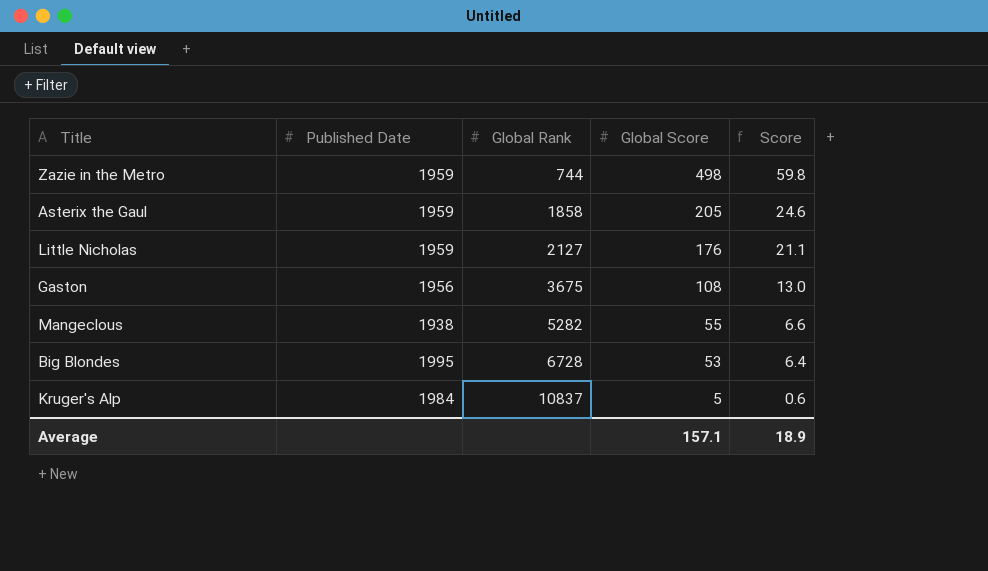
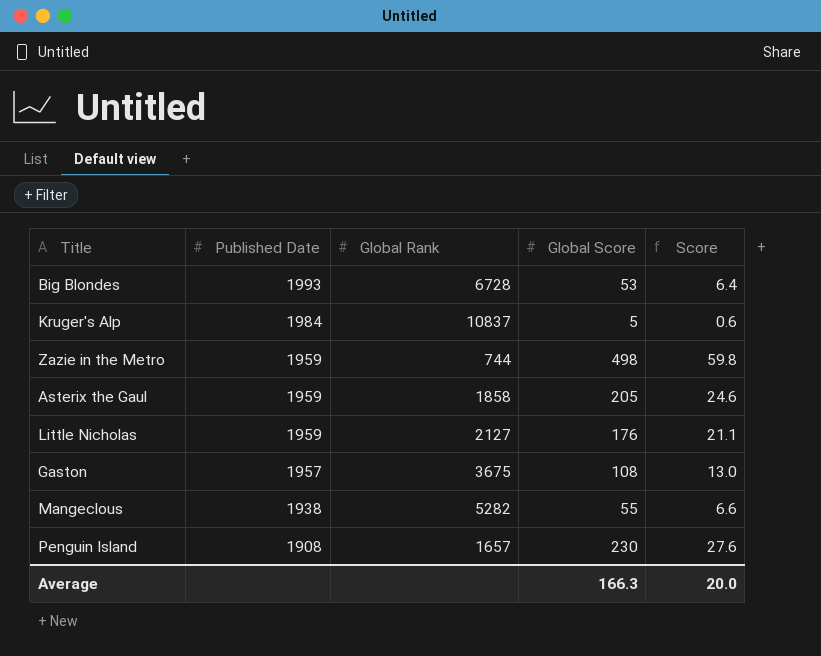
row order: Global Rank ascending -> Published Date descending
Big Blondes | Published Date: 1995 -> 1993
Gaston | Published Date: 1956 -> 1957
row Penguin Island: none -> 1908 | 1657 | 230 | 27.6
Average | Global Score: 157.1 -> 166.3
Average | Score: 18.9 -> 20.0

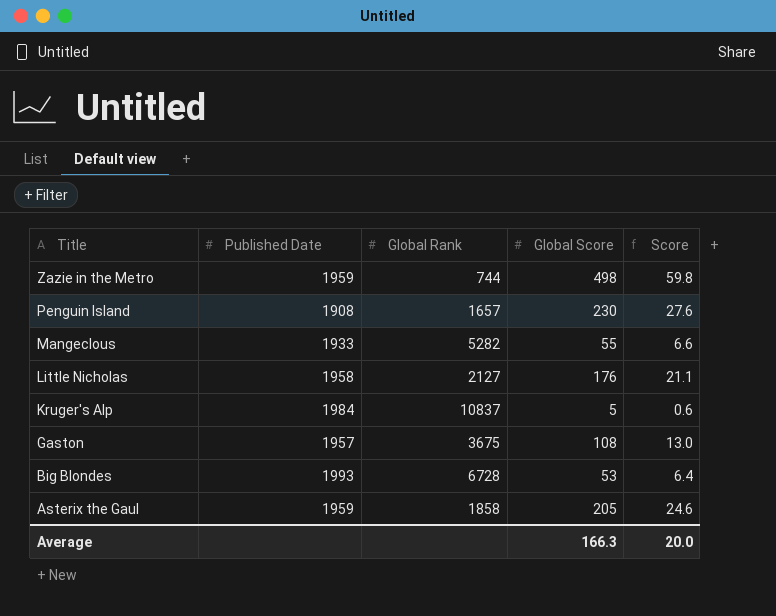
row order: Published Date descending -> Title descending
Mangeclous | Published Date: 1938 -> 1933
Little Nicholas | Published Date: 1959 -> 1958

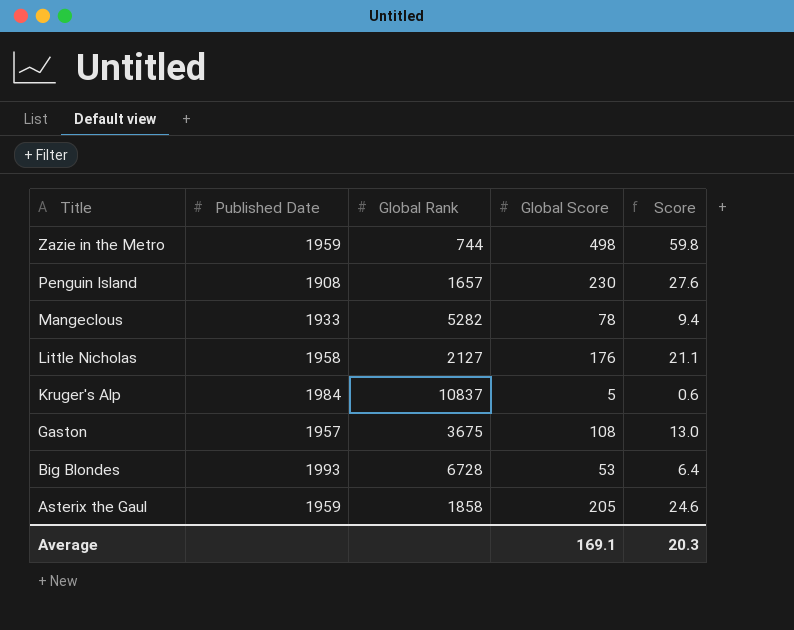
Mangeclous | Global Score: 55 -> 78
Mangeclous | Score: 6.6 -> 9.4
Average | Global Score: 166.3 -> 169.1
Average | Score: 20.0 -> 20.3

